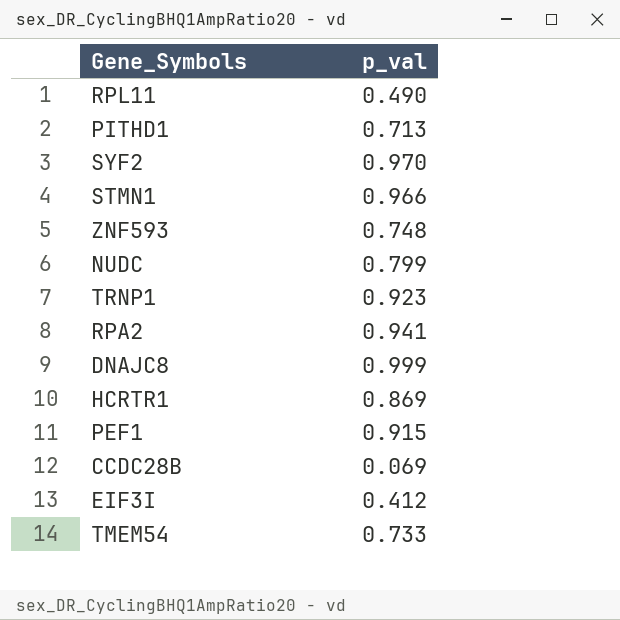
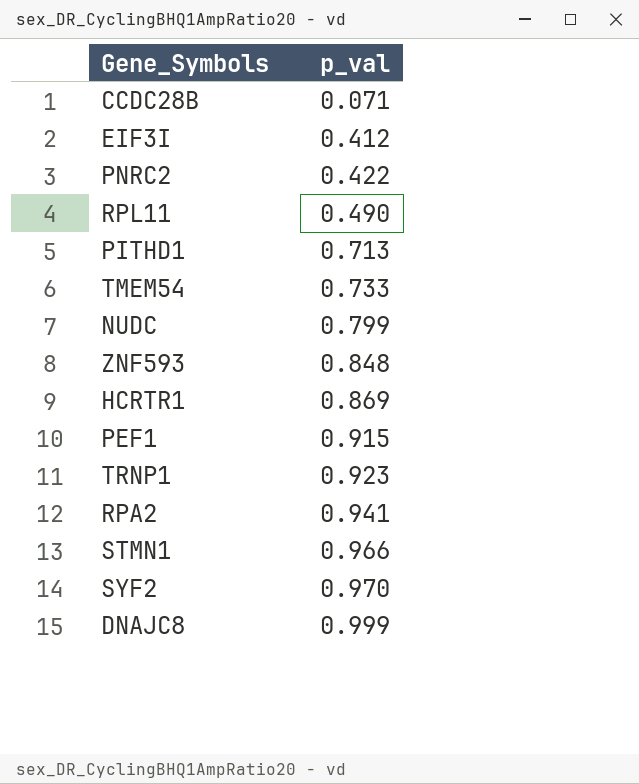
row order: none -> p_val ascending
CCDC28B | p_val: 0.069 -> 0.071
row PNRC2: none -> 0.422
ZNF593 | p_val: 0.748 -> 0.848

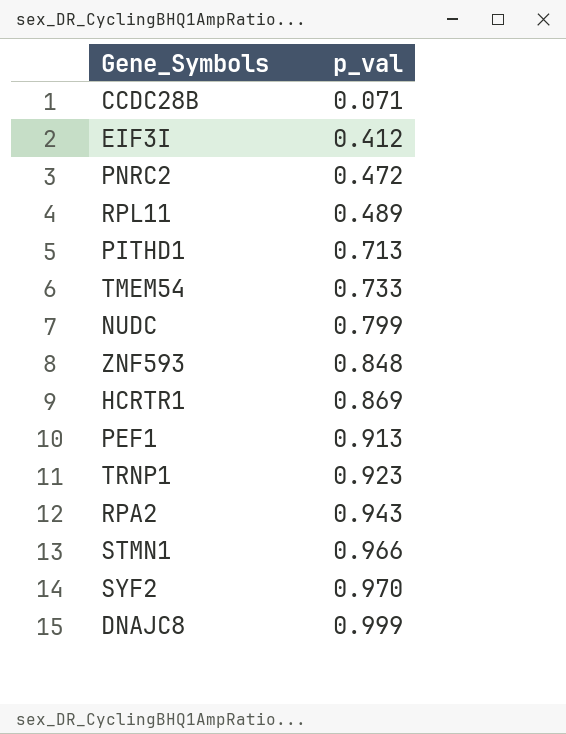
PNRC2 | p_val: 0.422 -> 0.472
RPL11 | p_val: 0.490 -> 0.489
PEF1 | p_val: 0.915 -> 0.913
RPA2 | p_val: 0.941 -> 0.943

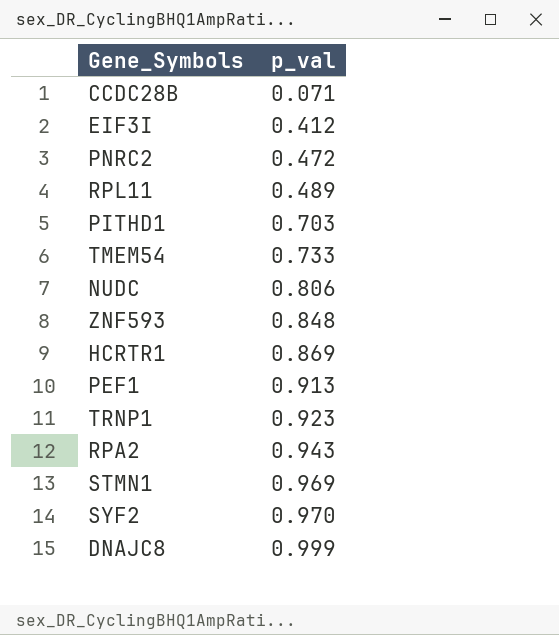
PITHD1 | p_val: 0.713 -> 0.703
NUDC | p_val: 0.799 -> 0.806
STMN1 | p_val: 0.966 -> 0.969

